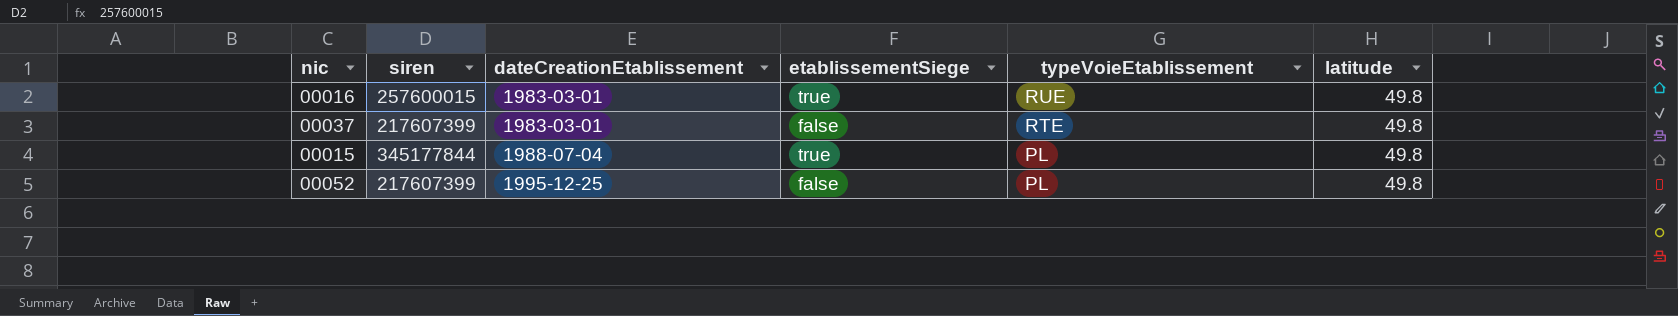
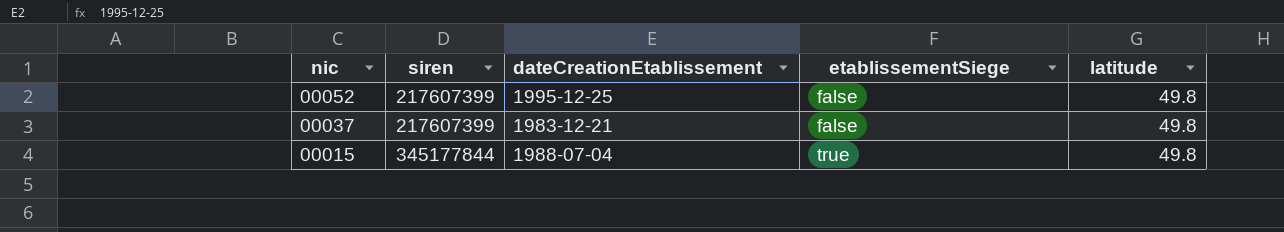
row order: dateCreationEtablissement ascending -> nic descending
column typeVoieEtablissement | position: 5 -> none
row 00016: 257600015 | 1983-03-01 | true | RUE | 49.8 -> none
00037 | dateCreationEtablissement: 1983-03-01 -> 1983-12-21

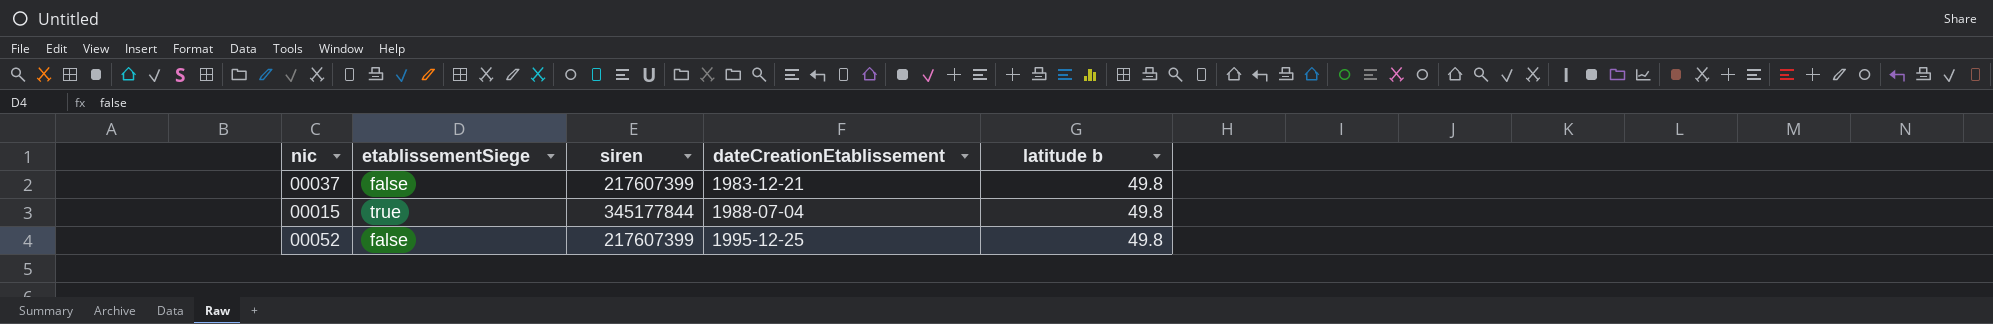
row order: nic descending -> dateCreationEtablissement ascending
column etablissementSiege | position: 4 -> 2
column name: latitude -> latitude b

